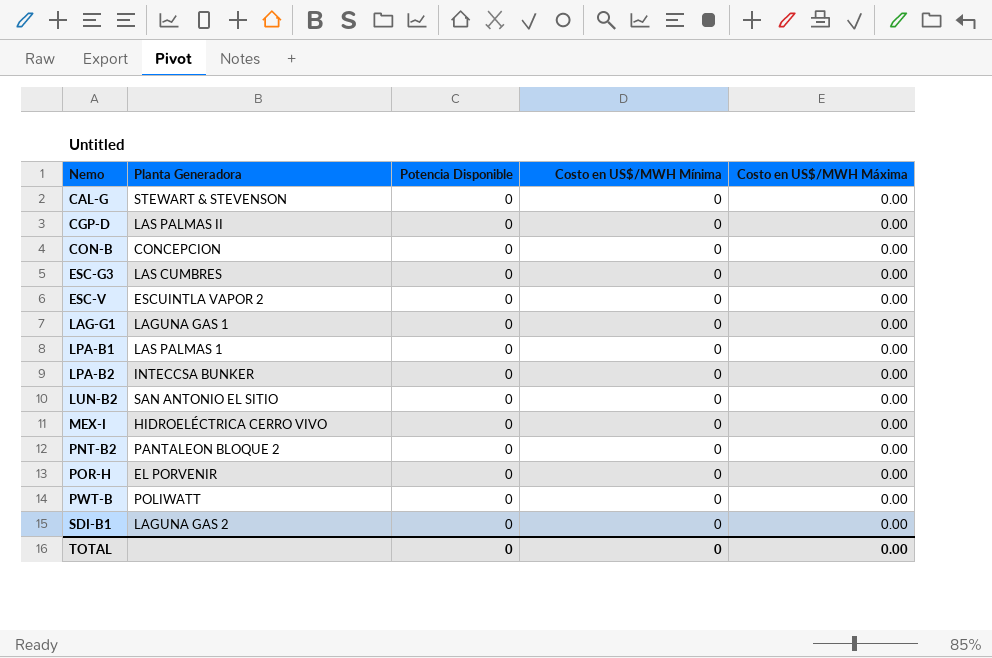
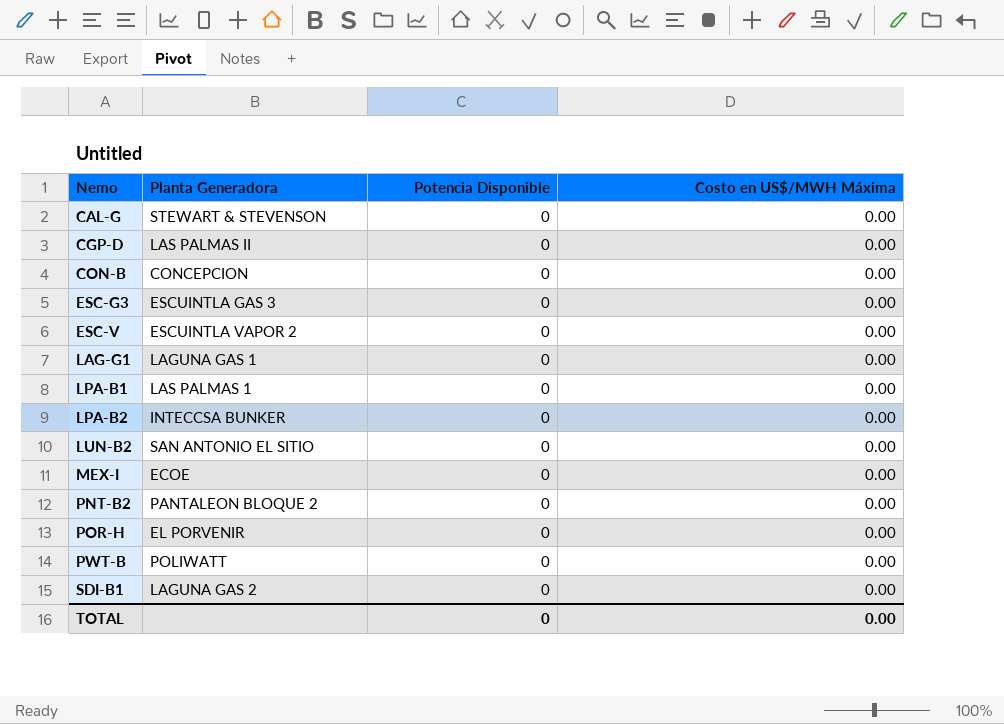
column Costo en US$/MWH Mínima | position: 4 -> none
ESC-G3 | Planta Generadora: LAS CUMBRES -> ESCUINTLA GAS 3
MEX-I | Planta Generadora: HIDROELÉCTRICA CERRO VIVO -> ECOE

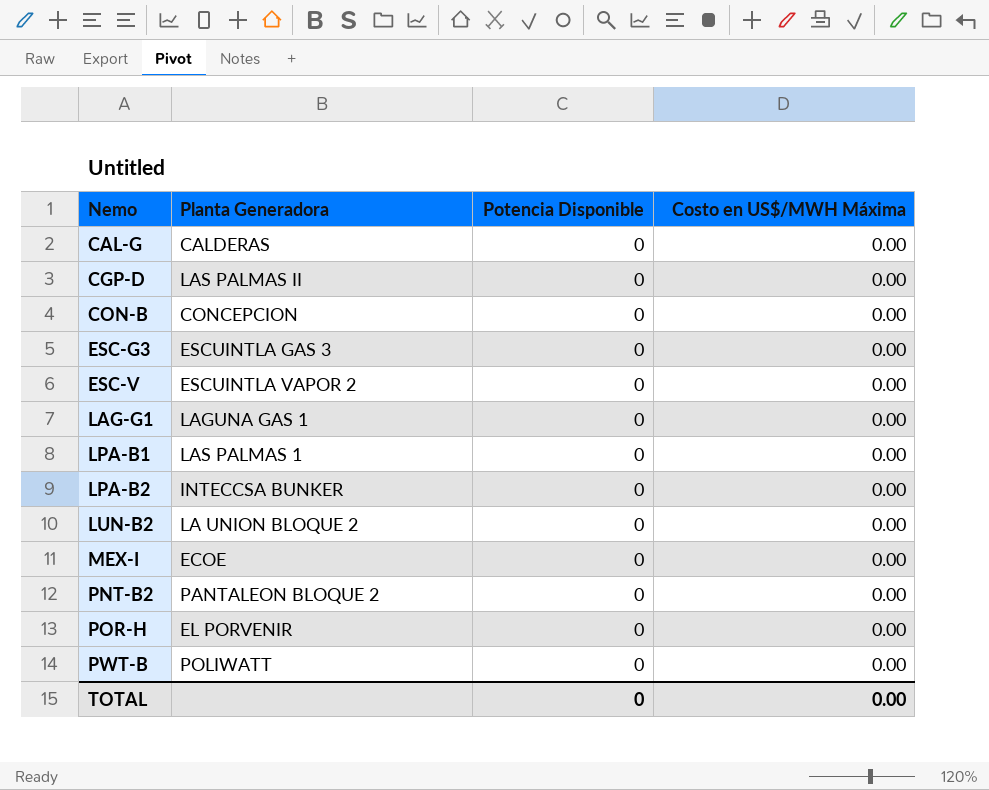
row SDI-B1: LAGUNA GAS 2 | 0 | 0.00 -> none
CAL-G | Planta Generadora: STEWART & STEVENSON -> CALDERAS
LUN-B2 | Planta Generadora: SAN ANTONIO EL SITIO -> LA UNION BLOQUE 2

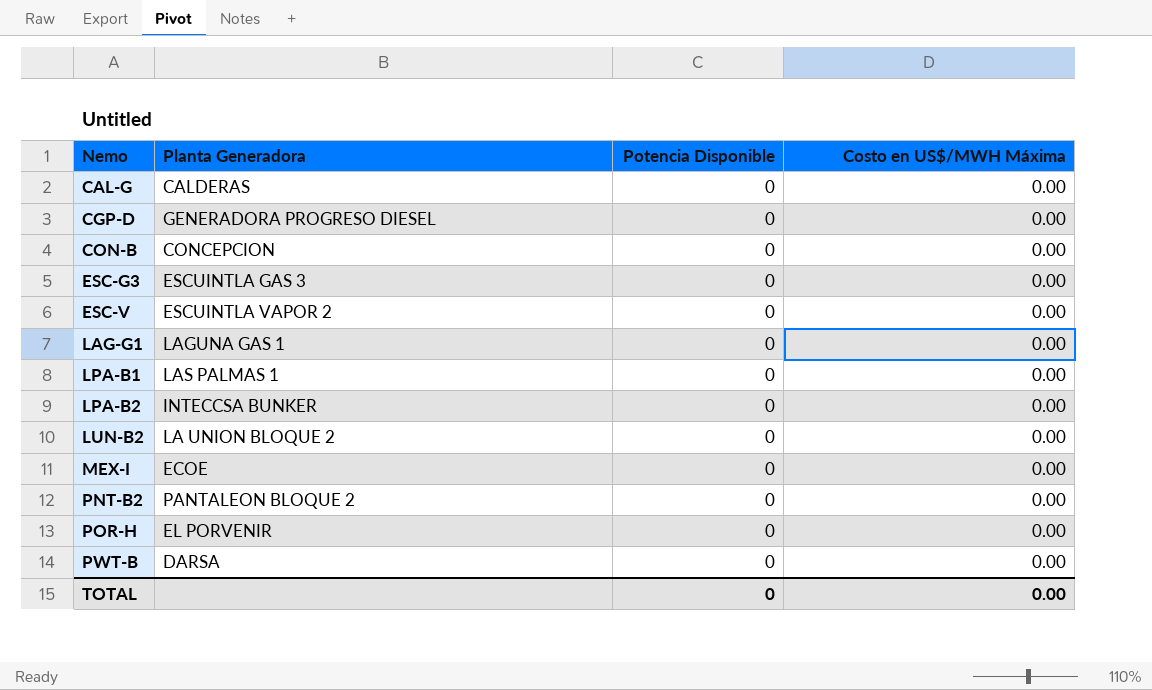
CGP-D | Planta Generadora: LAS PALMAS II -> GENERADORA PROGRESO DIESEL
PWT-B | Planta Generadora: POLIWATT -> DARSA

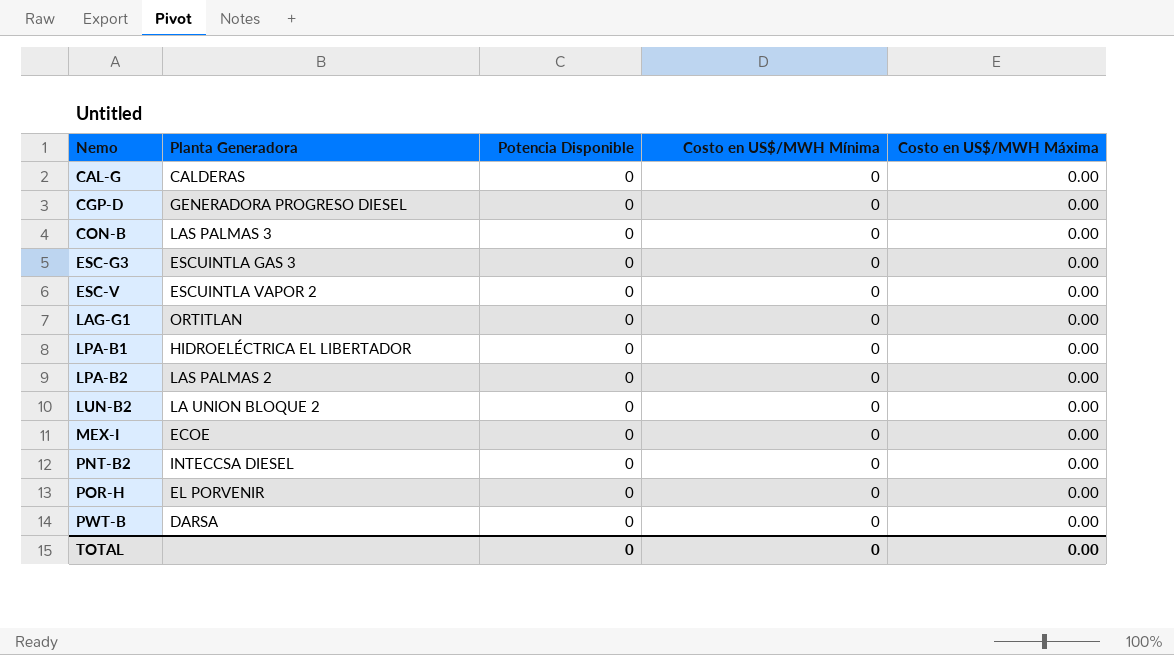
column Costo en US$/MWH Mínima | position: none -> 4
CON-B | Planta Generadora: CONCEPCION -> LAS PALMAS 3
LAG-G1 | Planta Generadora: LAGUNA GAS 1 -> ORTITLAN
LPA-B1 | Planta Generadora: LAS PALMAS 1 -> HIDROELÉCTRICA EL LIBERTADOR
LPA-B2 | Planta Generadora: INTECCSA BUNKER -> LAS PALMAS 2
PNT-B2 | Planta Generadora: PANTALEON BLOQUE 2 -> INTECCSA DIESEL

